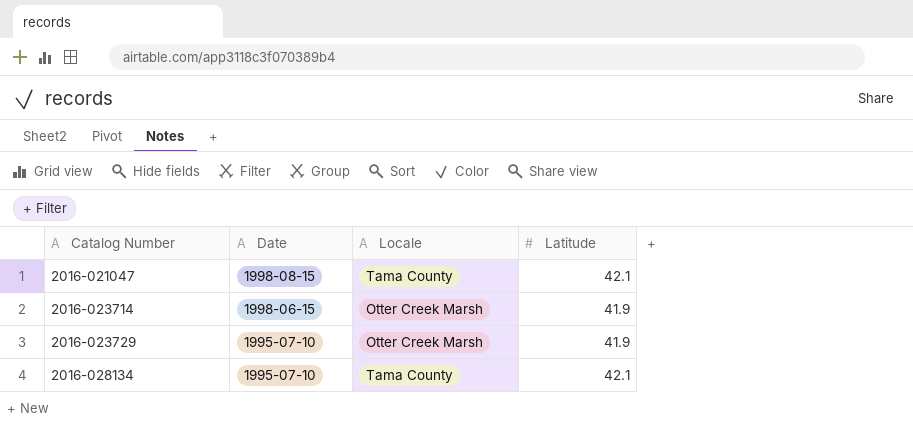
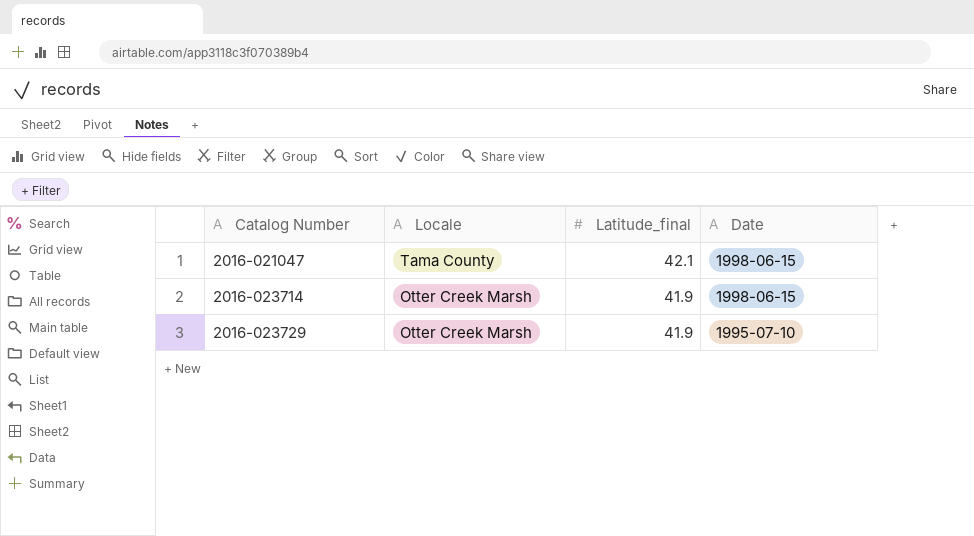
column name: Latitude -> Latitude_final
column Date | position: 2 -> 4
row 2016-028134: 1995-07-10 | Tama County | 42.1 -> none
2016-021047 | Date: 1998-08-15 -> 1998-06-15

